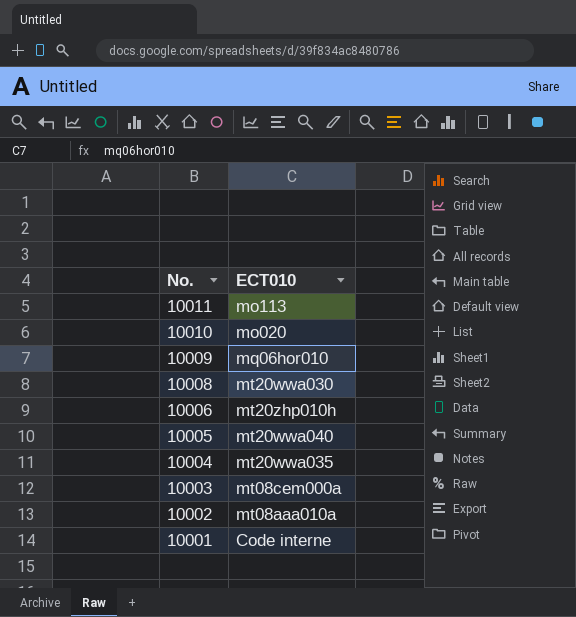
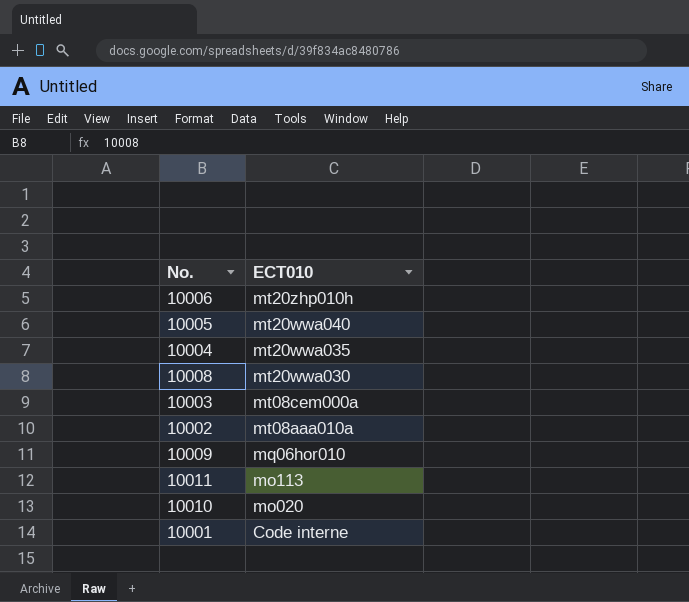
row order: No. descending -> ECT010 descending

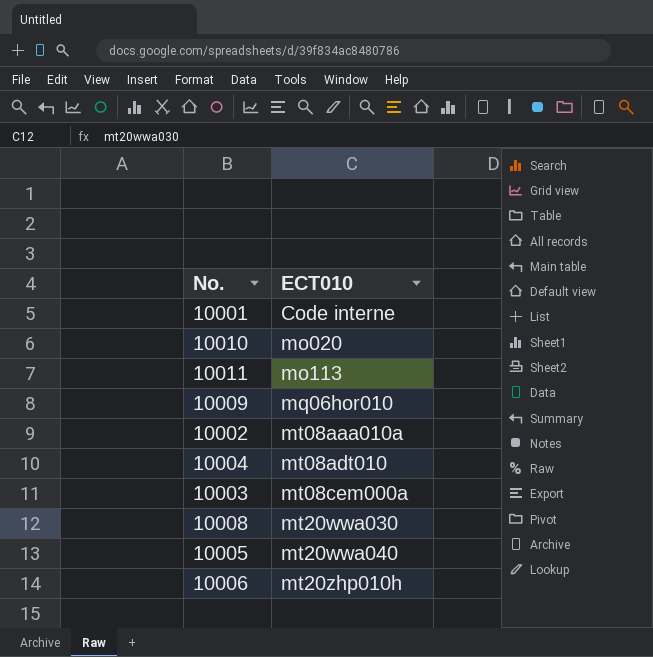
row order: ECT010 descending -> ECT010 ascending
10004 | ECT010: mt20wwa035 -> mt08adt010

